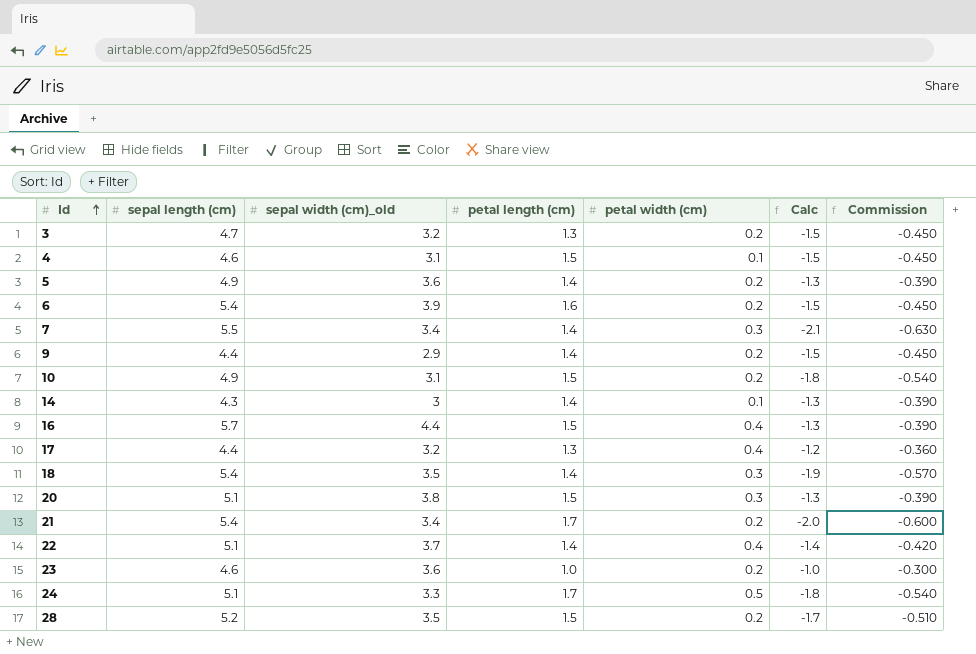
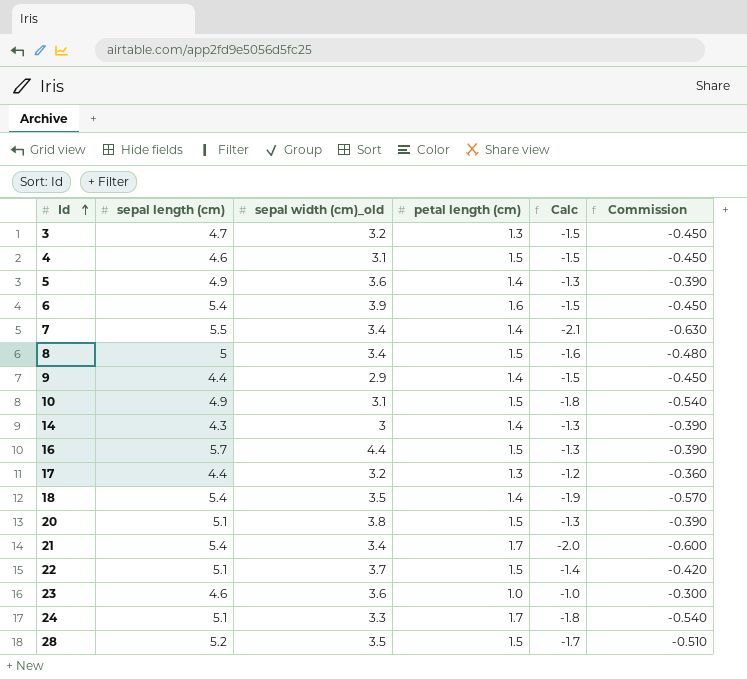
column petal width (cm) | position: 5 -> none
row 8: none -> 5 | 3.4 | 1.5 | -1.6 | -0.480
22 | petal length (cm): 1.4 -> 1.5

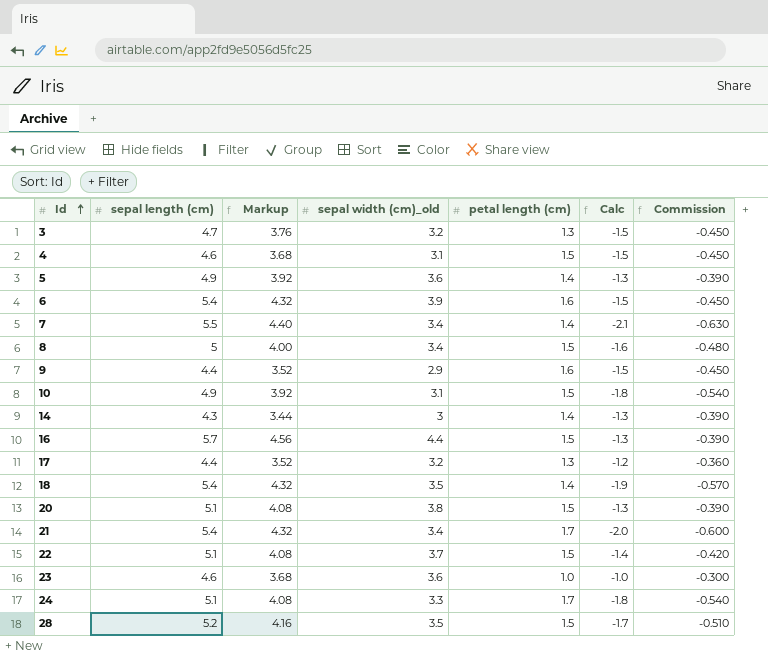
column Markup | formula: none -> [sepal length (cm)] * 0.8
9 | petal length (cm): 1.4 -> 1.6

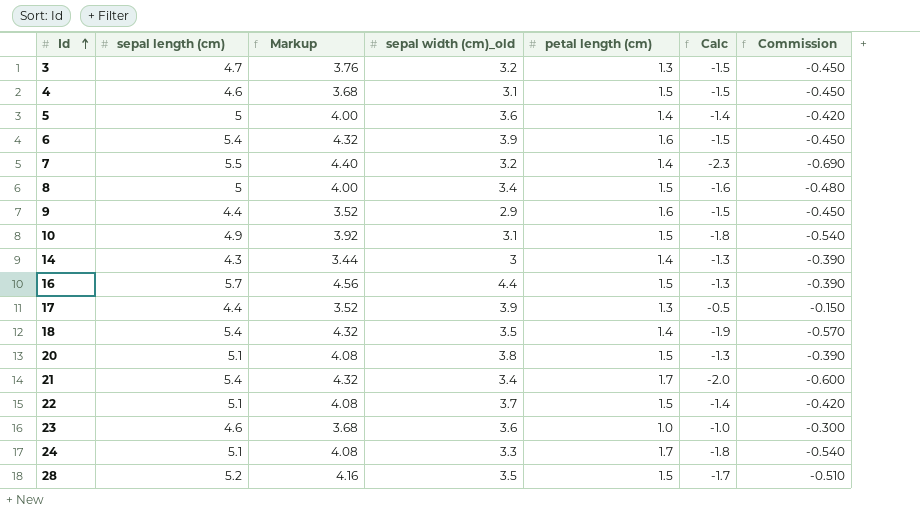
5 | sepal length (cm): 4.9 -> 5
5 | Markup: 3.92 -> 4.00
5 | Calc: -1.3 -> -1.4
5 | Commission: -0.390 -> -0.420
7 | sepal width (cm)_old: 3.4 -> 3.2
7 | Calc: -2.1 -> -2.3
7 | Commission: -0.630 -> -0.690
17 | sepal width (cm)_old: 3.2 -> 3.9
17 | Calc: -1.2 -> -0.5
17 | Commission: -0.360 -> -0.150

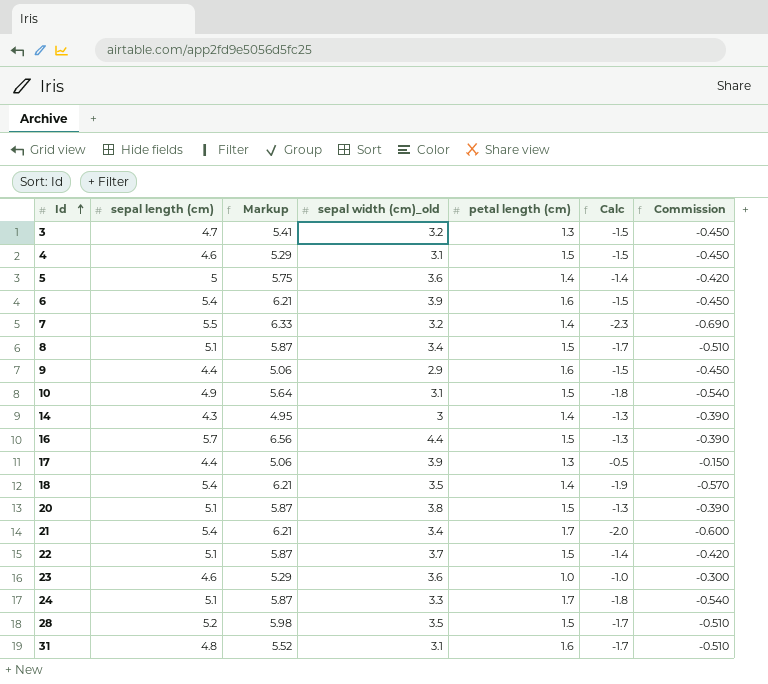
column Markup | formula: [sepal length (cm)] * 0.8 -> [sepal length (cm)] * 1.15
8 | sepal length (cm): 5 -> 5.1
8 | Calc: -1.6 -> -1.7
8 | Commission: -0.480 -> -0.510
row 31: none -> 4.8 | 5.52 | 3.1 | 1.6 | -1.7 | -0.510

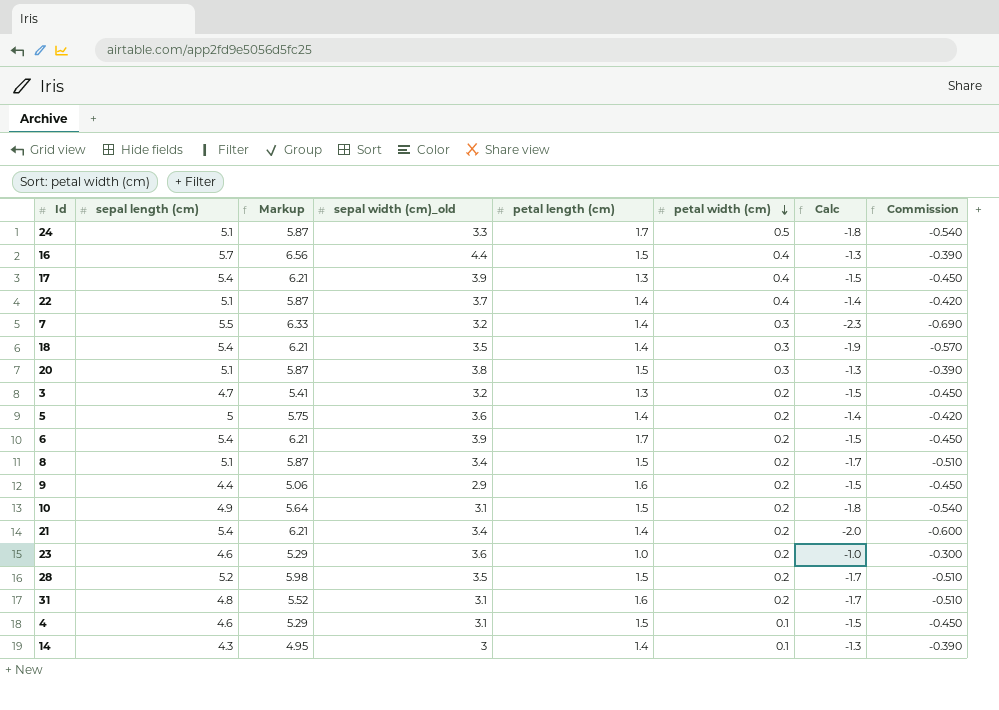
row order: Id ascending -> petal width (cm) descending
column petal width (cm) | position: none -> 6
17 | sepal length (cm): 4.4 -> 5.4
17 | Markup: 5.06 -> 6.21
17 | Calc: -0.5 -> -1.5
17 | Commission: -0.150 -> -0.450
22 | petal length (cm): 1.5 -> 1.4
6 | petal length (cm): 1.6 -> 1.7
21 | petal length (cm): 1.7 -> 1.4

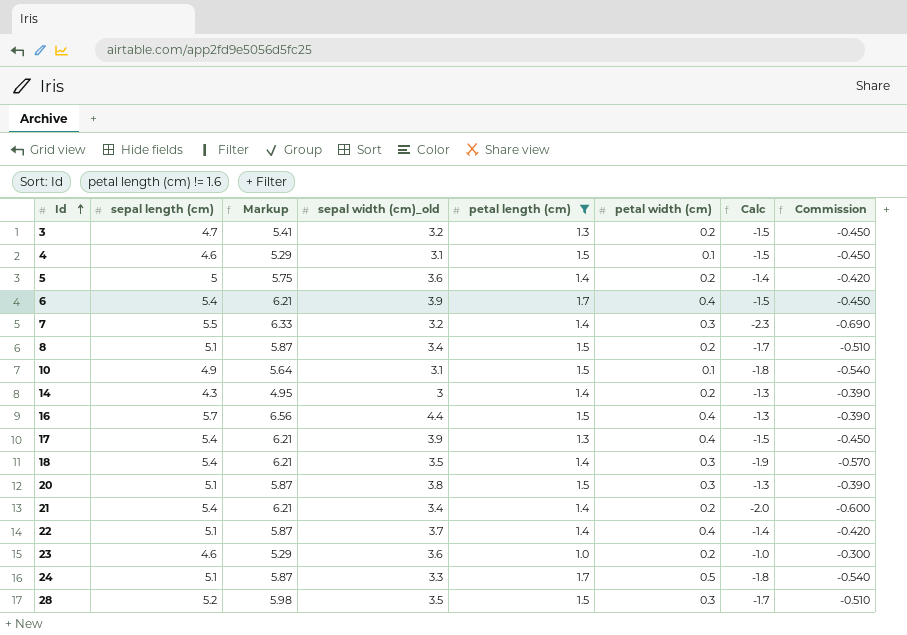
filter: none -> petal length (cm) != 1.6
row order: petal width (cm) descending -> Id ascending
6 | petal width (cm): 0.2 -> 0.4
10 | petal width (cm): 0.2 -> 0.1
14 | petal width (cm): 0.1 -> 0.2
28 | petal width (cm): 0.2 -> 0.3

